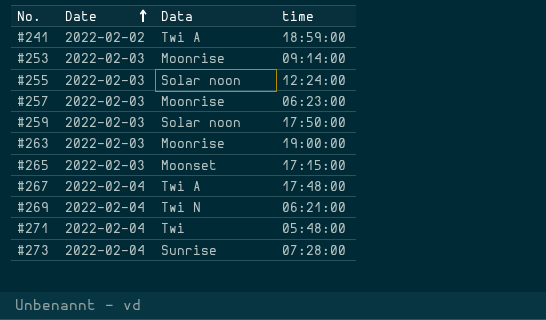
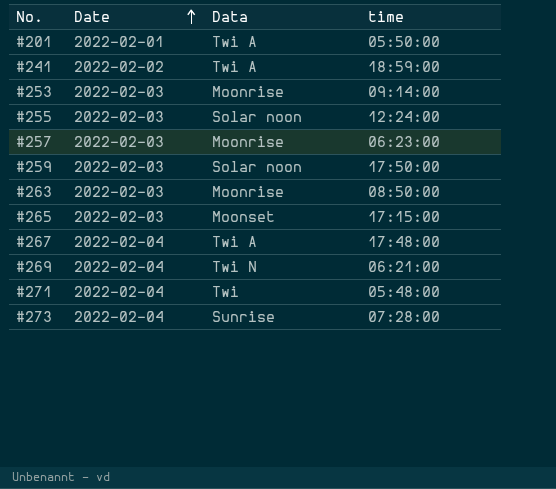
row #201: none -> 2022-02-01 | Twi A | 05:50:00
#263 | time: 19:00:00 -> 08:50:00

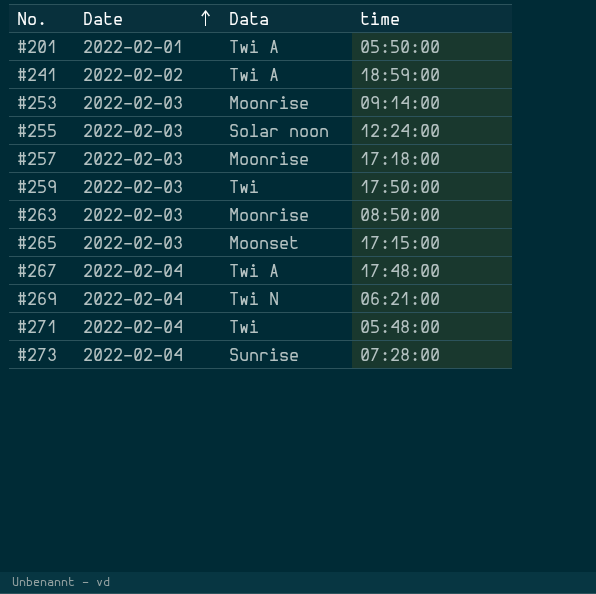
#257 | time: 06:23:00 -> 17:18:00
#259 | Data: Solar noon -> Twi

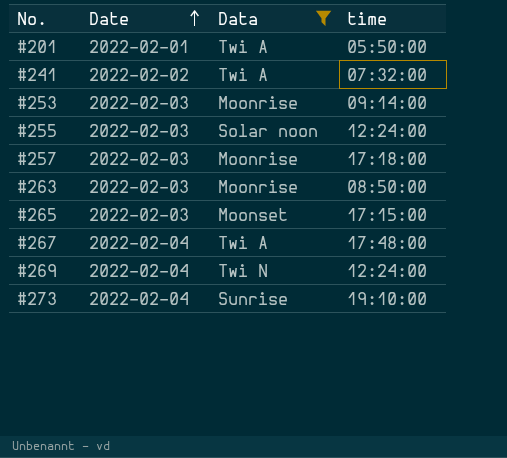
filter: none -> Data != Twi
#241 | time: 18:59:00 -> 07:32:00
#269 | time: 06:21:00 -> 12:24:00
#273 | time: 07:28:00 -> 19:10:00

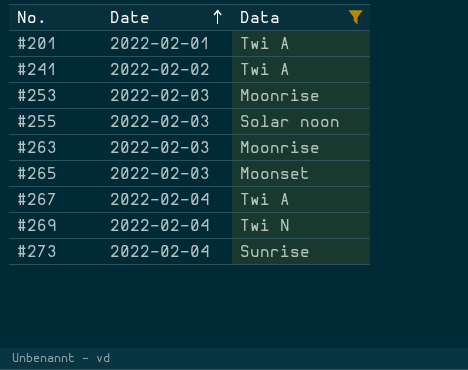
column time | position: 4 -> none
row #257: 2022-02-03 | Moonrise | 17:18:00 -> none

